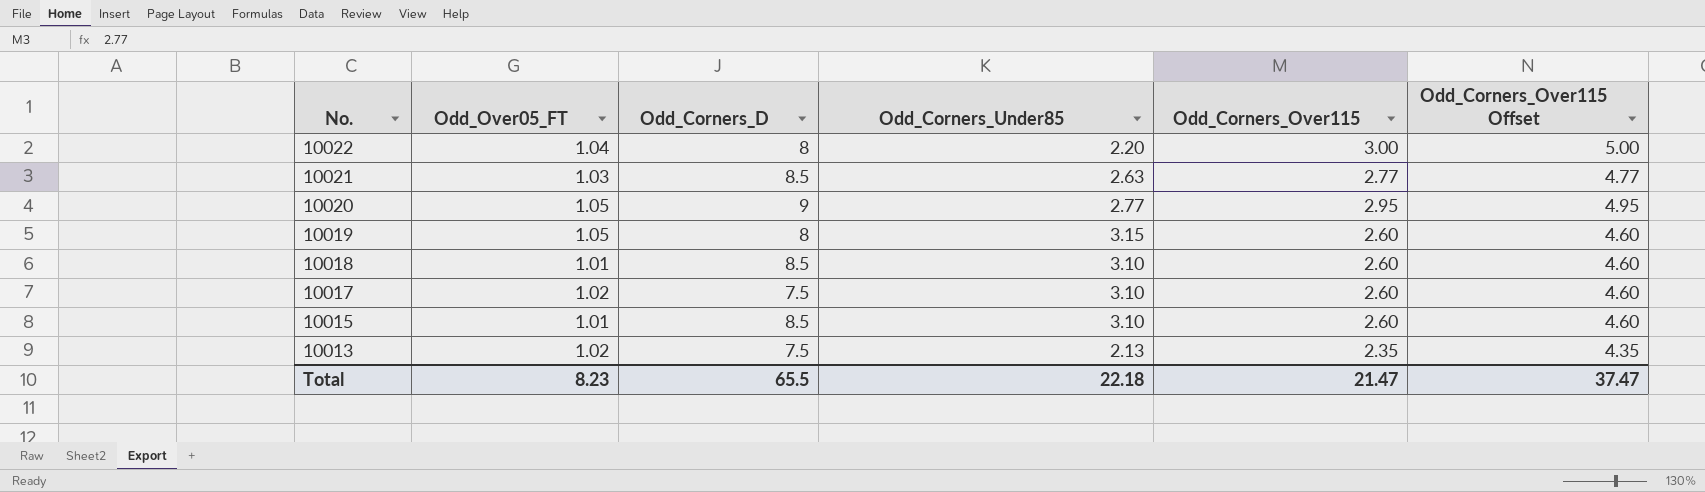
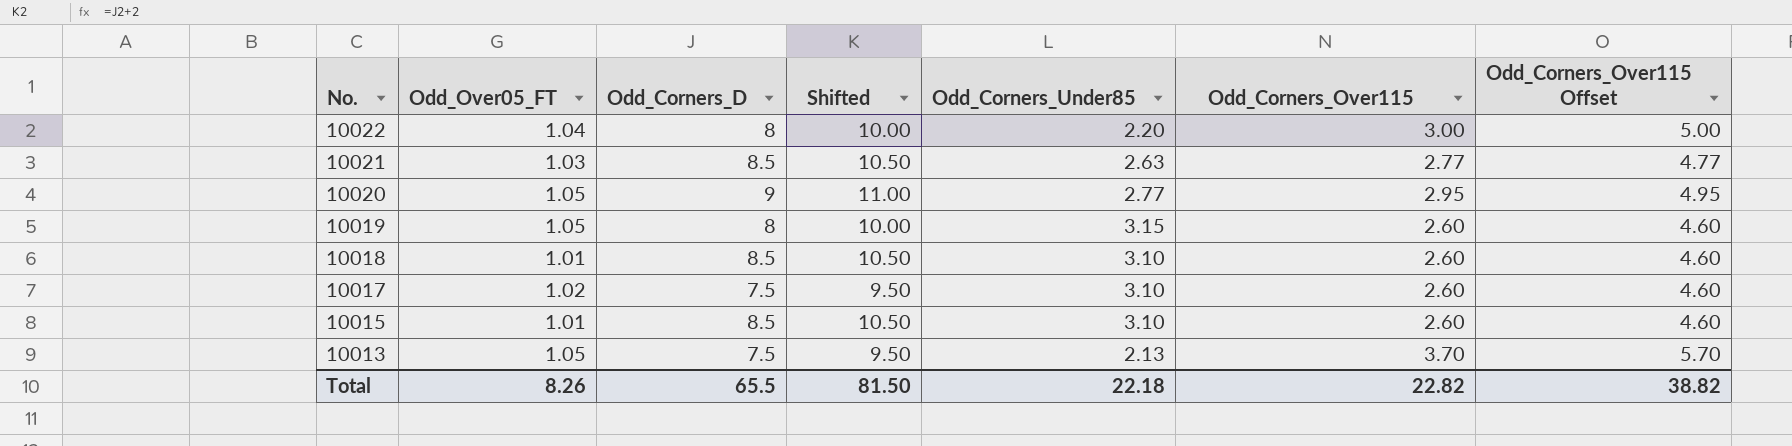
column Shifted | formula: none -> [Odd_Corners_D] + 2
10013 | Odd_Over05_FT: 1.02 -> 1.05
10013 | Odd_Corners_Over115: 2.35 -> 3.70
10013 | Odd_Corners_Over115 Offset: 4.35 -> 5.70
Total | Odd_Over05_FT: 8.23 -> 8.26
Total | Odd_Corners_Over115: 21.47 -> 22.82
Total | Odd_Corners_Over115 Offset: 37.47 -> 38.82

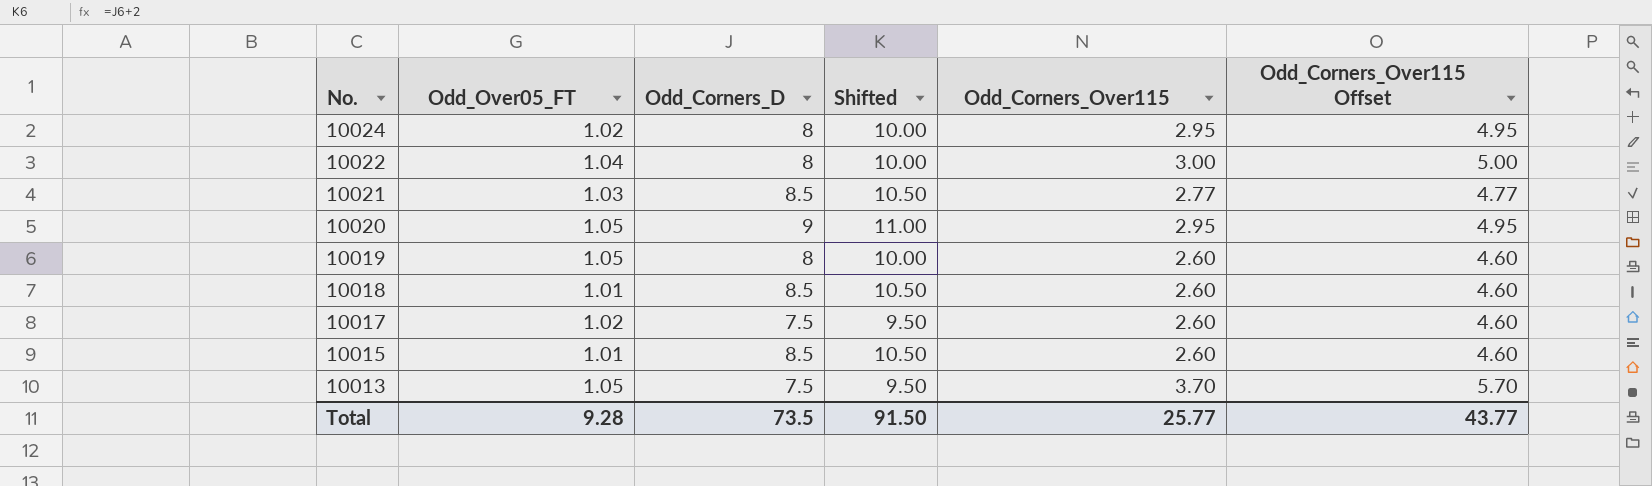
column Odd_Corners_Under85 | position: 5 -> none
row 10024: none -> 1.02 | 8 | 10.00 | 2.95 | 4.95
Total | Odd_Over05_FT: 8.26 -> 9.28
Total | Odd_Corners_D: 65.5 -> 73.5
Total | Shifted: 81.50 -> 91.50
Total | Odd_Corners_Over115: 22.82 -> 25.77
Total | Odd_Corners_Over115 Offset: 38.82 -> 43.77

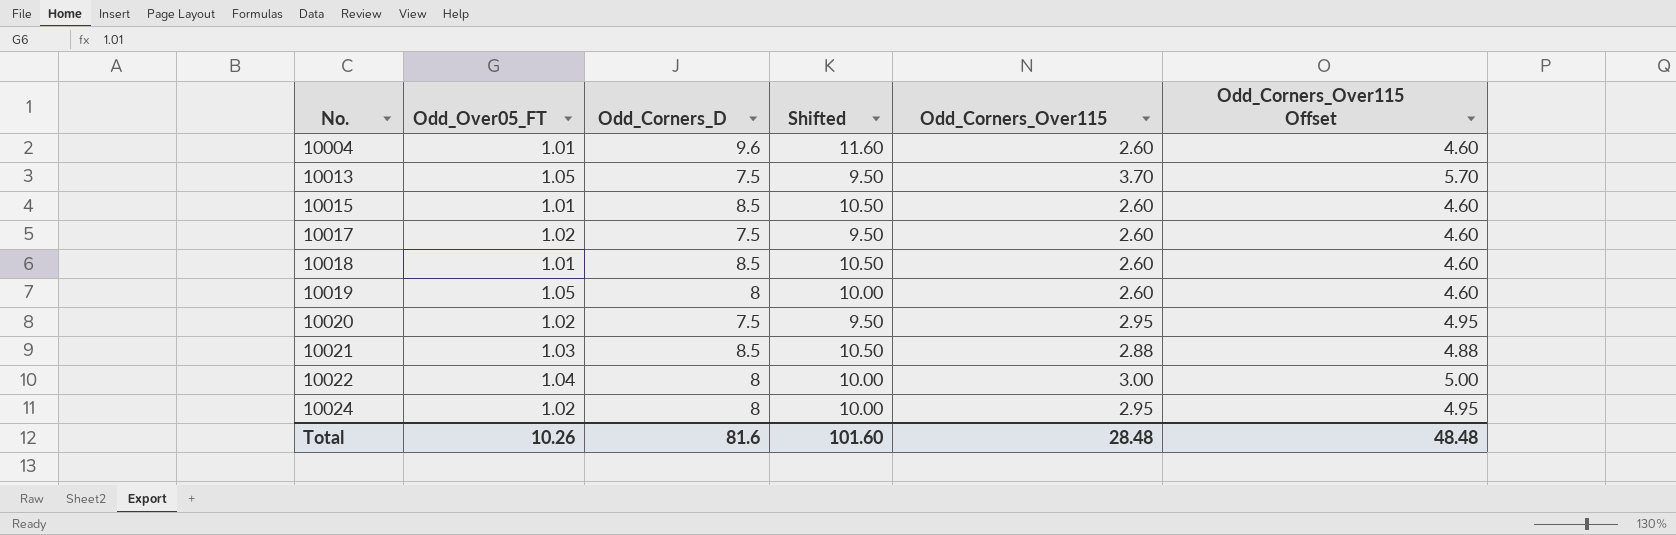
row order: No. descending -> No. ascending
row 10004: none -> 1.01 | 9.6 | 11.60 | 2.60 | 4.60
10020 | Odd_Over05_FT: 1.05 -> 1.02
10020 | Odd_Corners_D: 9 -> 7.5
10020 | Shifted: 11.00 -> 9.50
10021 | Odd_Corners_Over115: 2.77 -> 2.88
10021 | Odd_Corners_Over115 Offset: 4.77 -> 4.88
Total | Odd_Over05_FT: 9.28 -> 10.26
Total | Odd_Corners_D: 73.5 -> 81.6
Total | Shifted: 91.50 -> 101.60
Total | Odd_Corners_Over115: 25.77 -> 28.48
Total | Odd_Corners_Over115 Offset: 43.77 -> 48.48

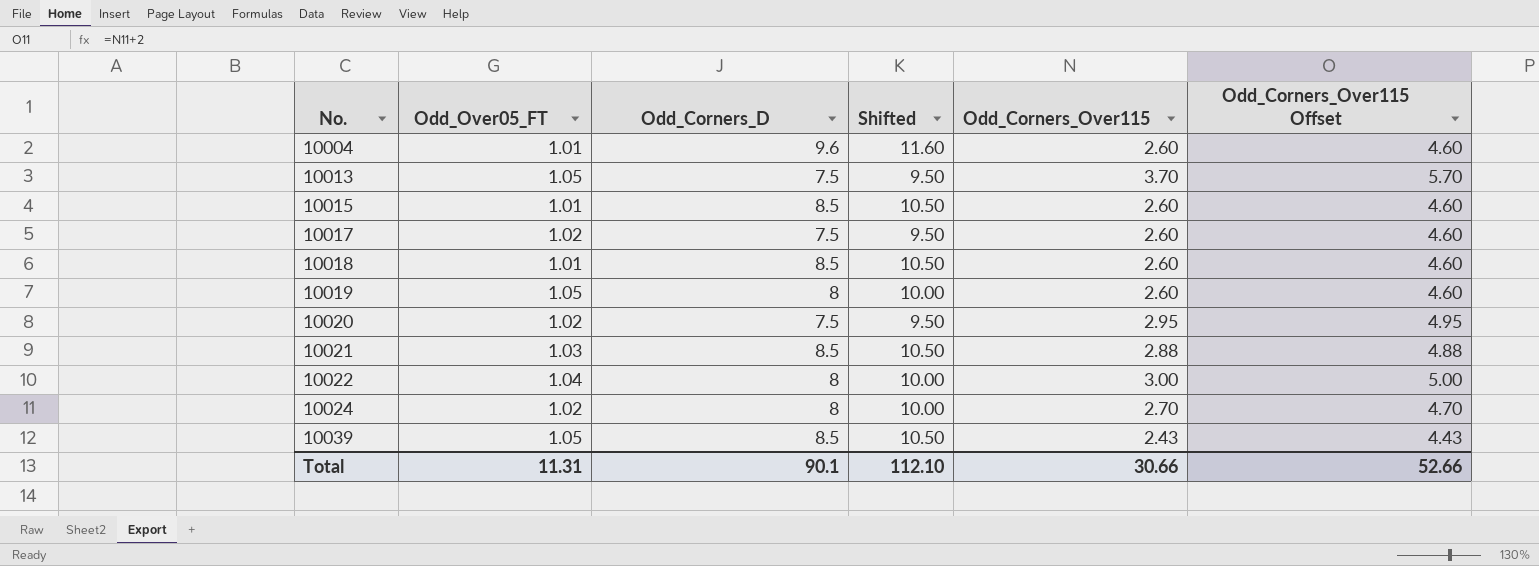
10024 | Odd_Corners_Over115: 2.95 -> 2.70
10024 | Odd_Corners_Over115 Offset: 4.95 -> 4.70
row 10039: none -> 1.05 | 8.5 | 10.50 | 2.43 | 4.43
Total | Odd_Over05_FT: 10.26 -> 11.31
Total | Odd_Corners_D: 81.6 -> 90.1
Total | Shifted: 101.60 -> 112.10
Total | Odd_Corners_Over115: 28.48 -> 30.66
Total | Odd_Corners_Over115 Offset: 48.48 -> 52.66

